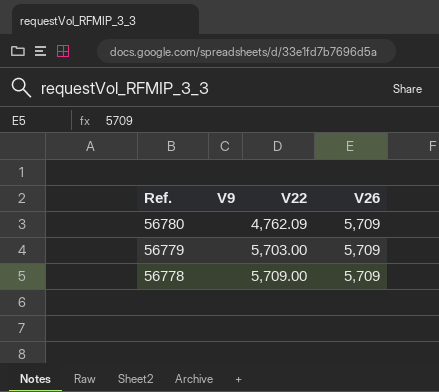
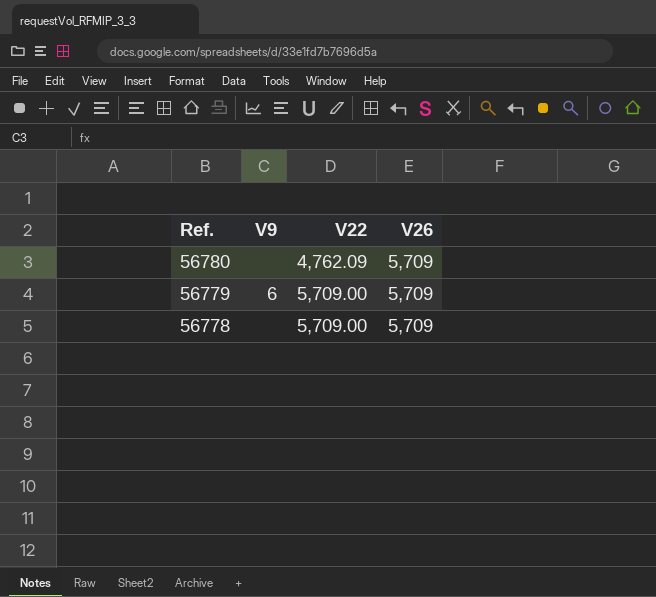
56779 | V9: none -> 6
56779 | V22: 5,703.00 -> 5,709.00

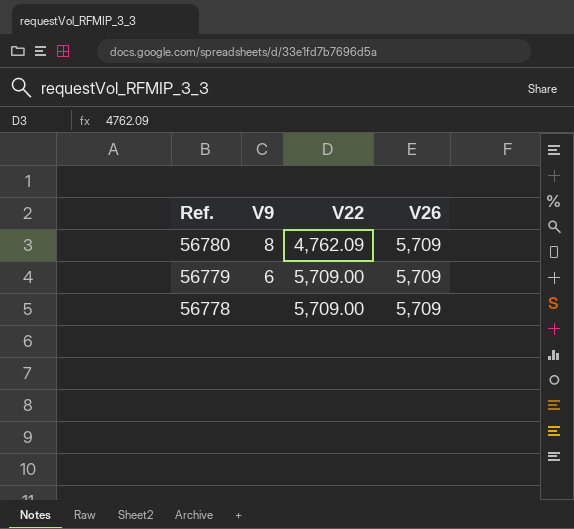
56780 | V9: none -> 8

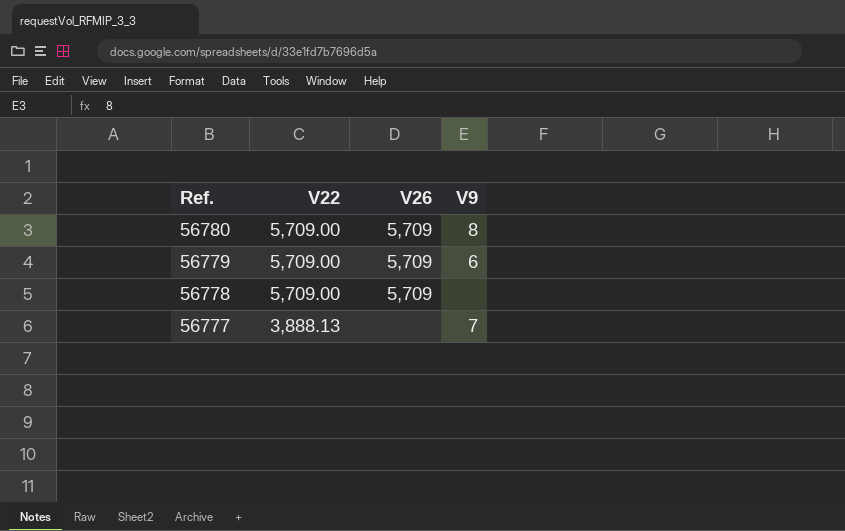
column V9 | position: 2 -> 4
56780 | V22: 4,762.09 -> 5,709.00
row 56777: none -> 3,888.13 | none | 7

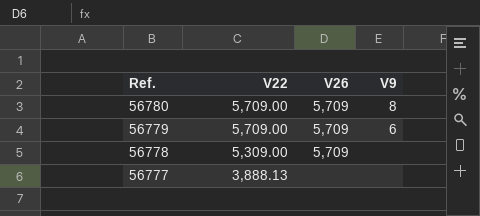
56778 | V22: 5,709.00 -> 5,309.00
56777 | V9: 7 -> none

